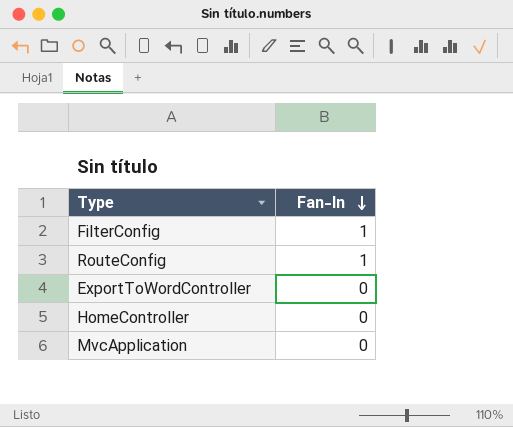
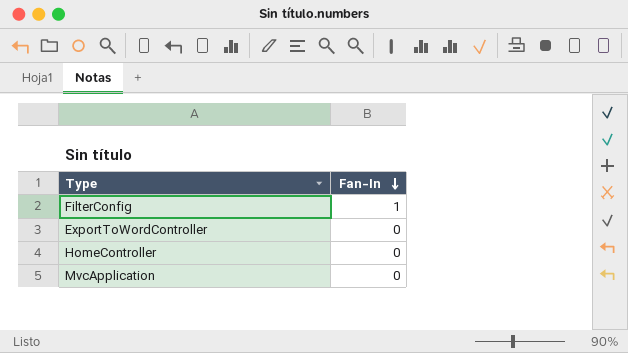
row RouteConfig: 1 -> none

